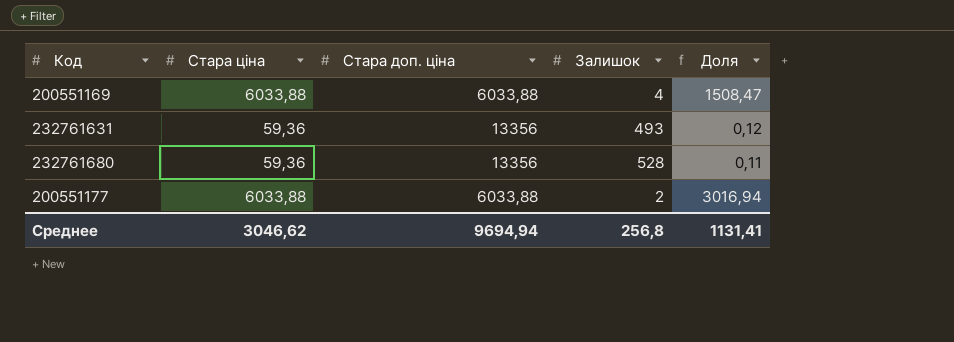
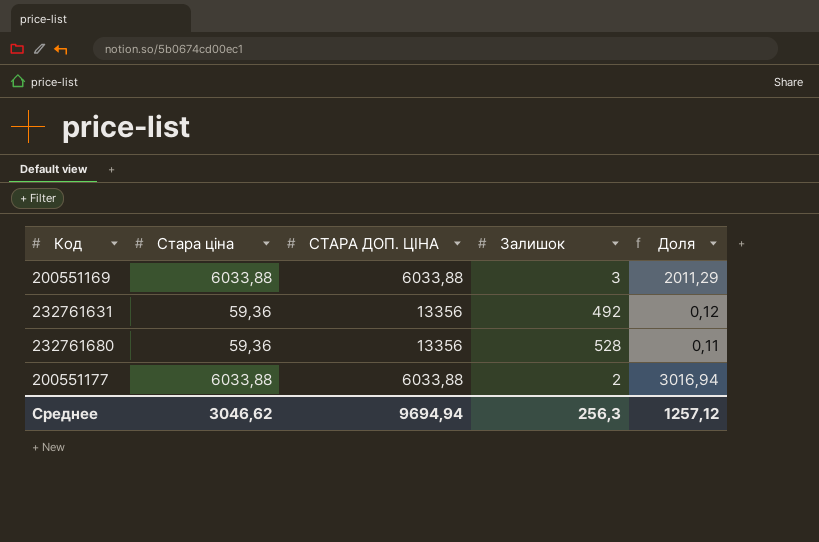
column name: Стара доп. ціна -> СТАРА ДОП. ЦІНА
200551169 | Залишок: 4 -> 3
200551169 | Доля: 1508,47 -> 2011,29
232761631 | Залишок: 493 -> 492
Среднее | Залишок: 256,8 -> 256,3
Среднее | Доля: 1131,41 -> 1257,12

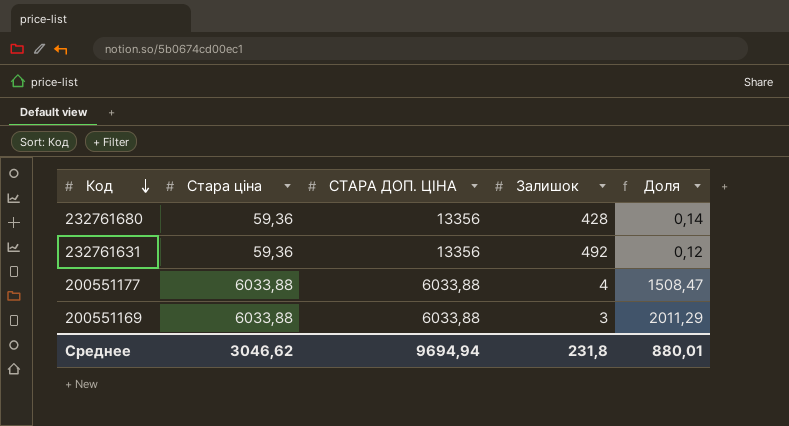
row order: none -> Код descending
232761680 | Залишок: 528 -> 428
232761680 | Доля: 0,11 -> 0,14
200551177 | Залишок: 2 -> 4
200551177 | Доля: 3016,94 -> 1508,47
Среднее | Залишок: 256,3 -> 231,8
Среднее | Доля: 1257,12 -> 880,01

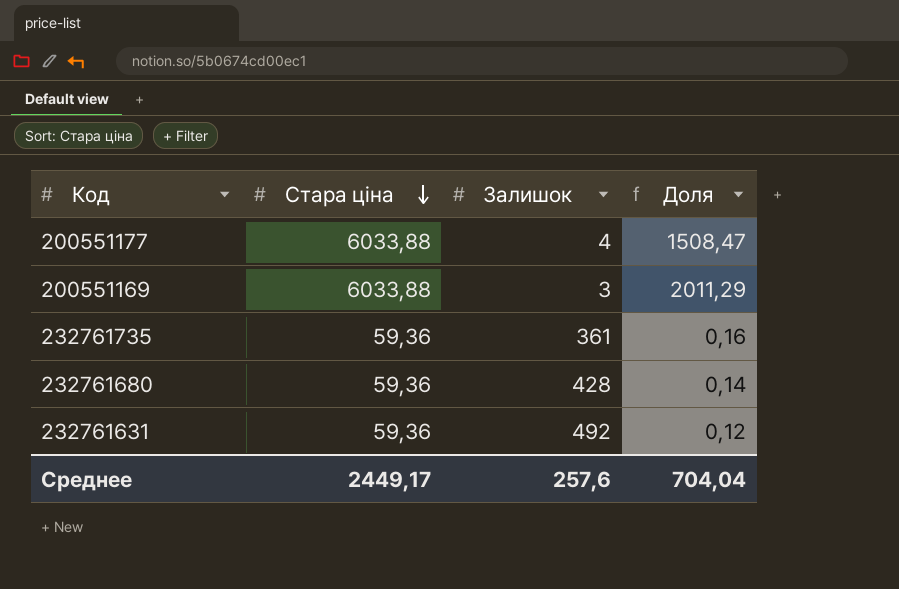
row order: Код descending -> Стара ціна descending
column СТАРА ДОП. ЦІНА | position: 3 -> none
row 232761735: none -> 59,36 | 361 | 0,16
Среднее | Стара ціна: 3046,62 -> 2449,17
Среднее | Залишок: 231,8 -> 257,6
Среднее | Доля: 880,01 -> 704,04

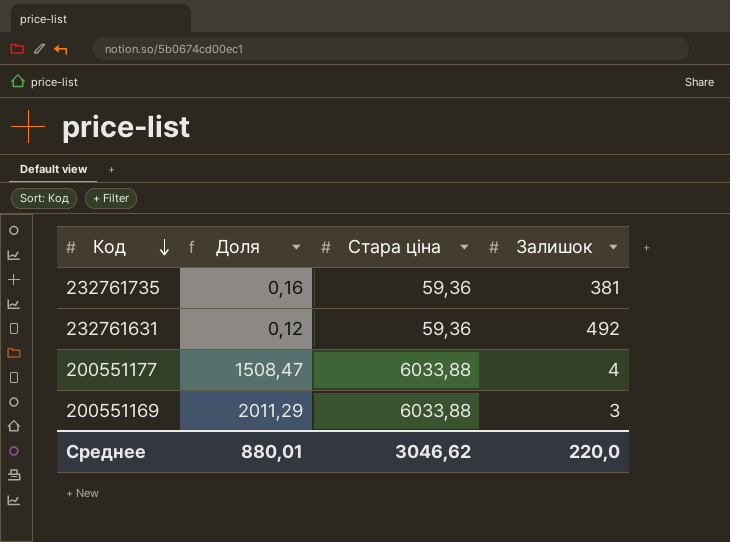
row order: Стара ціна descending -> Код descending
column Доля | position: 4 -> 2
row 232761680: 59,36 | 428 | 0,14 -> none
232761735 | Залишок: 361 -> 381
Среднее | Доля: 704,04 -> 880,01
Среднее | Стара ціна: 2449,17 -> 3046,62
Среднее | Залишок: 257,6 -> 220,0

